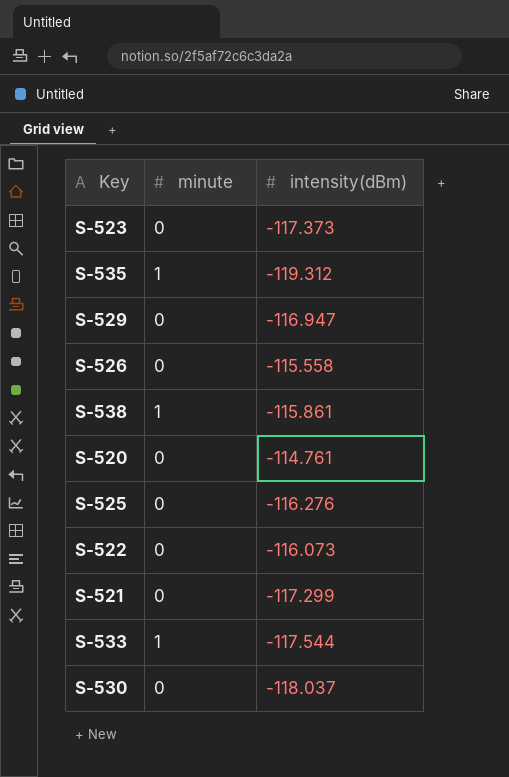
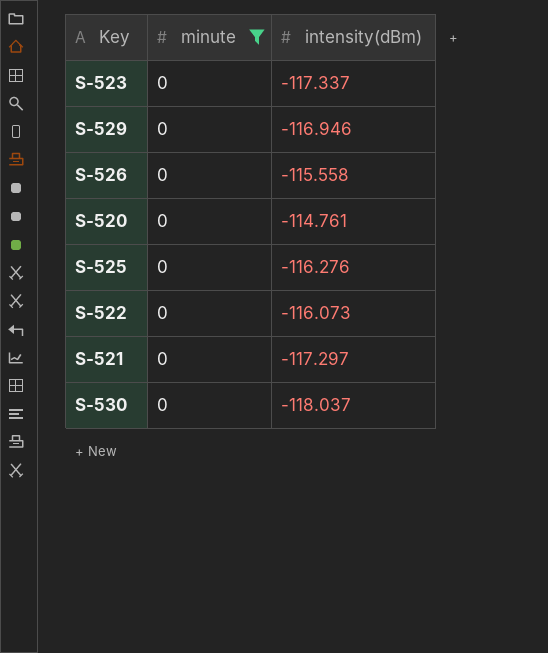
filter: none -> minute = 0
S-523 | intensity(dBm): -117.373 -> -117.337
S-529 | intensity(dBm): -116.947 -> -116.946
S-521 | intensity(dBm): -117.299 -> -117.297

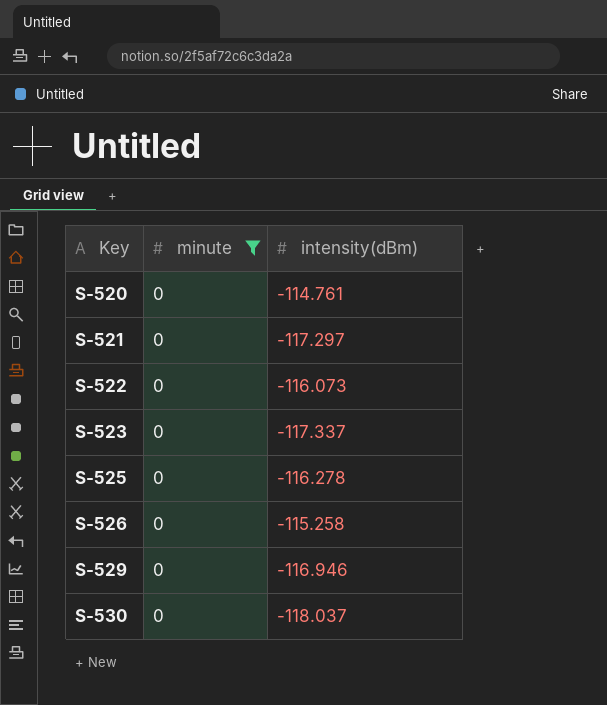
row order: none -> Key ascending
S-525 | intensity(dBm): -116.276 -> -116.278
S-526 | intensity(dBm): -115.558 -> -115.258

